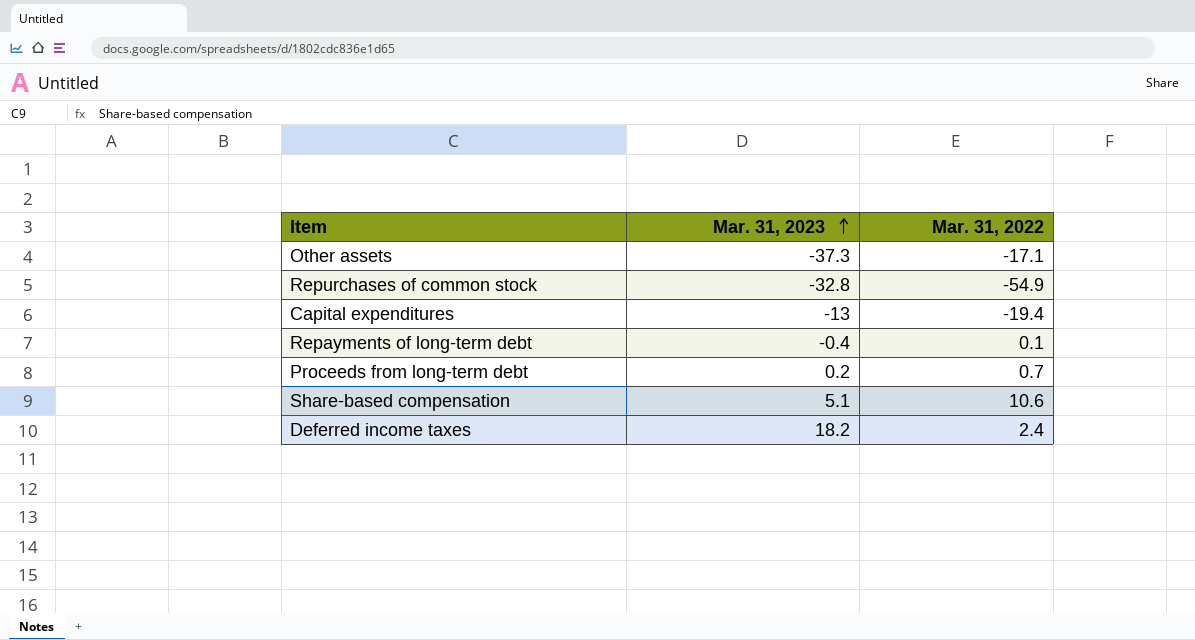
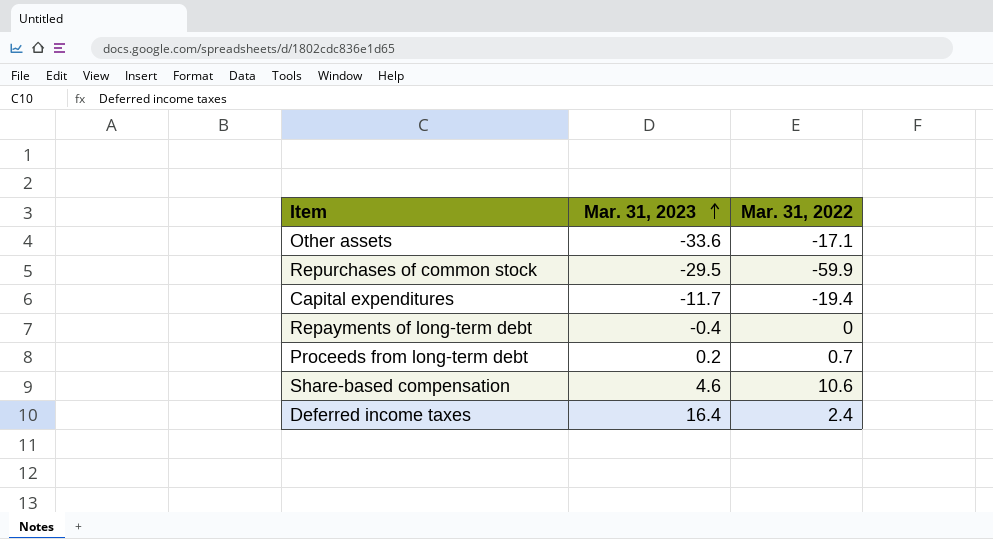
Other assets | Mar. 31, 2023: -37.3 -> -33.6
Repurchases of common stock | Mar. 31, 2023: -32.8 -> -29.5
Repurchases of common stock | Mar. 31, 2022: -54.9 -> -59.9
Capital expenditures | Mar. 31, 2023: -13 -> -11.7
Repayments of long-term debt | Mar. 31, 2022: 0.1 -> 0
Share-based compensation | Mar. 31, 2023: 5.1 -> 4.6
Deferred income taxes | Mar. 31, 2023: 18.2 -> 16.4

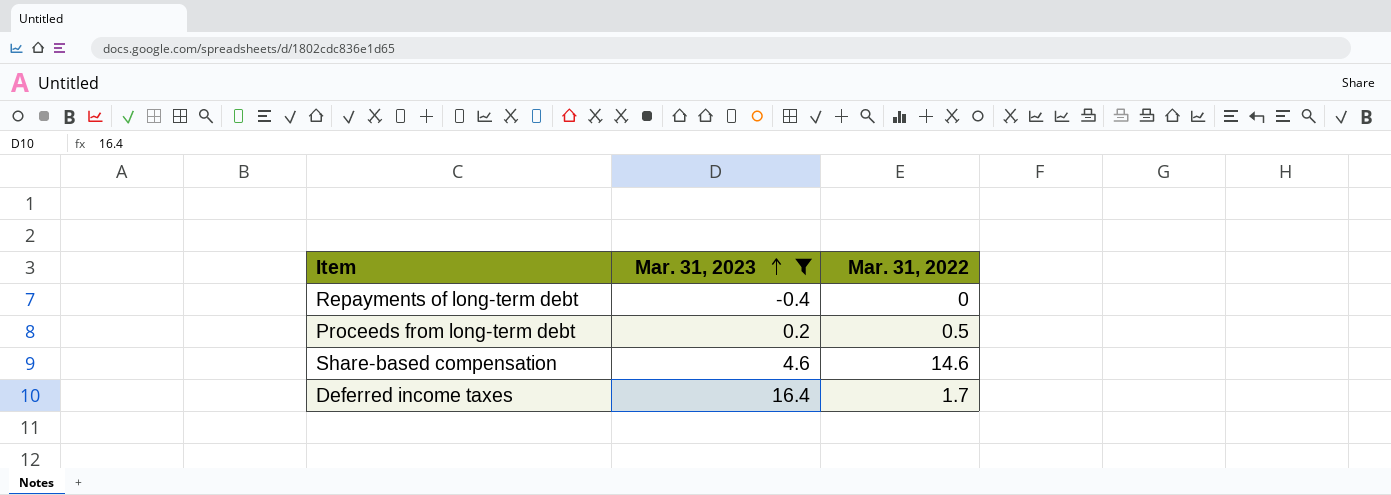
filter: none -> Mar. 31, 2023 >= -0.4
Proceeds from long-term debt | Mar. 31, 2022: 0.7 -> 0.5
Share-based compensation | Mar. 31, 2022: 10.6 -> 14.6
Deferred income taxes | Mar. 31, 2022: 2.4 -> 1.7

